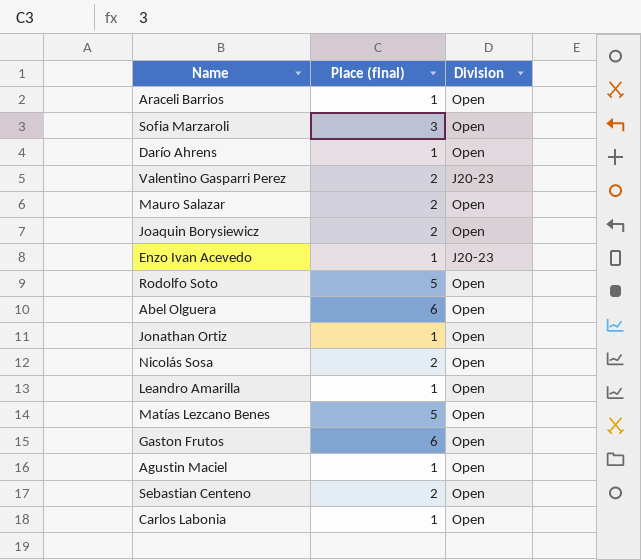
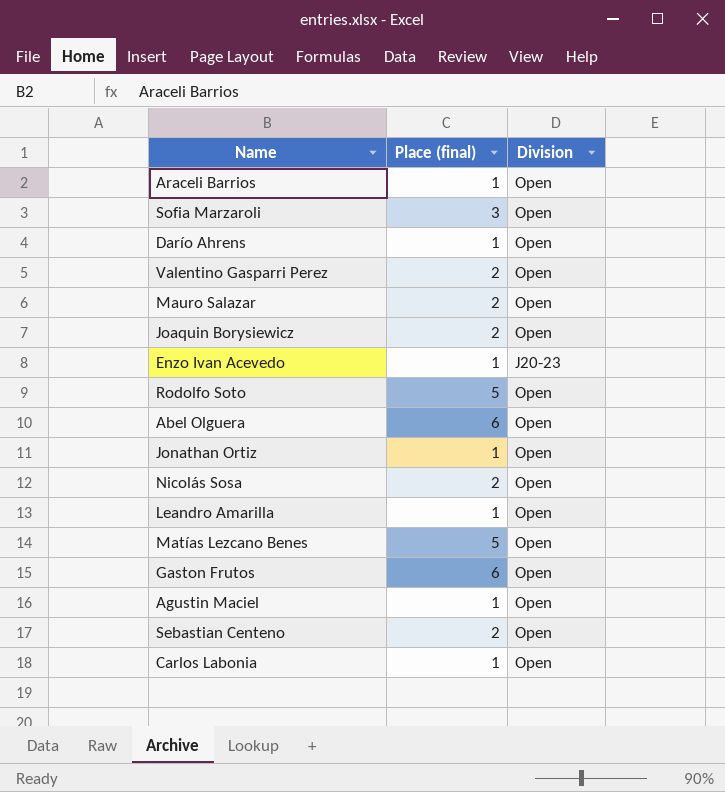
Valentino Gasparri Perez | Division: J20-23 -> Open

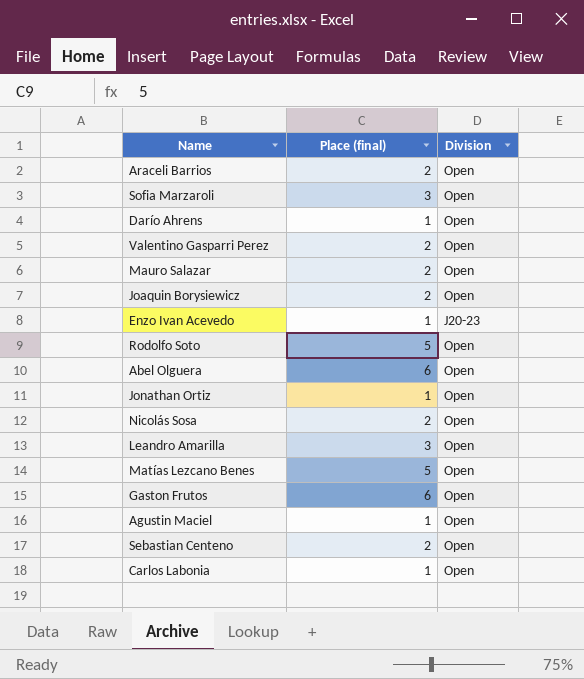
Araceli Barrios | Place (final): 1 -> 2
Leandro Amarilla | Place (final): 1 -> 3

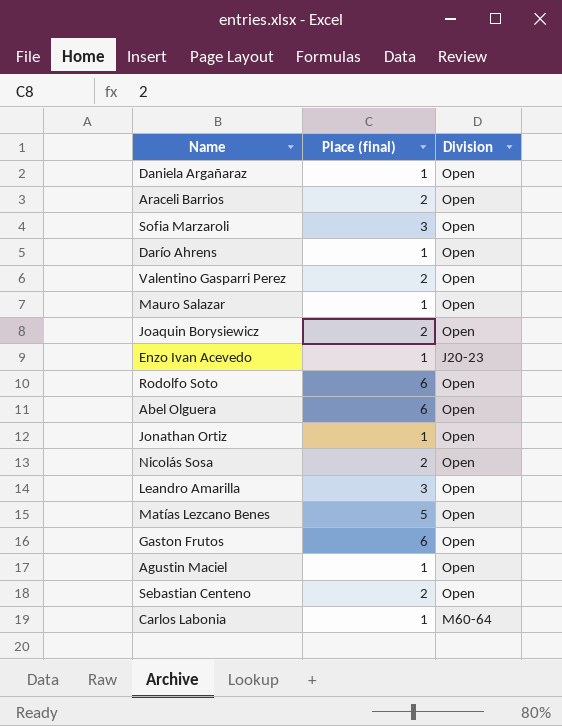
row Daniela Argañaraz: none -> 1 | Open
Mauro Salazar | Place (final): 2 -> 1
Rodolfo Soto | Place (final): 5 -> 6
Carlos Labonia | Division: Open -> M60-64

